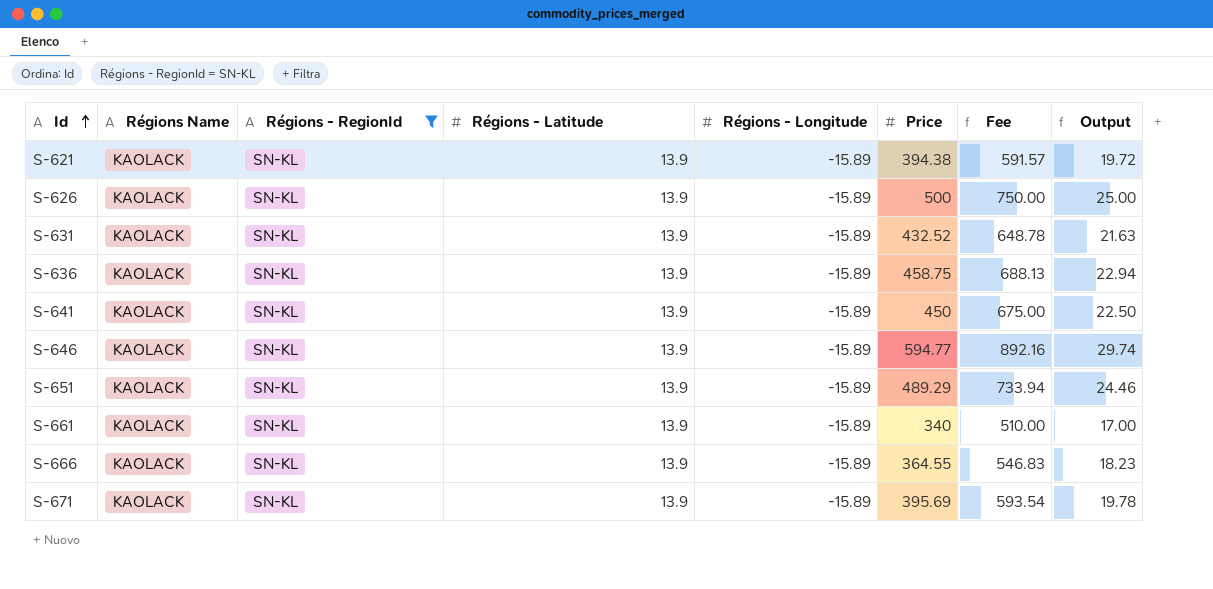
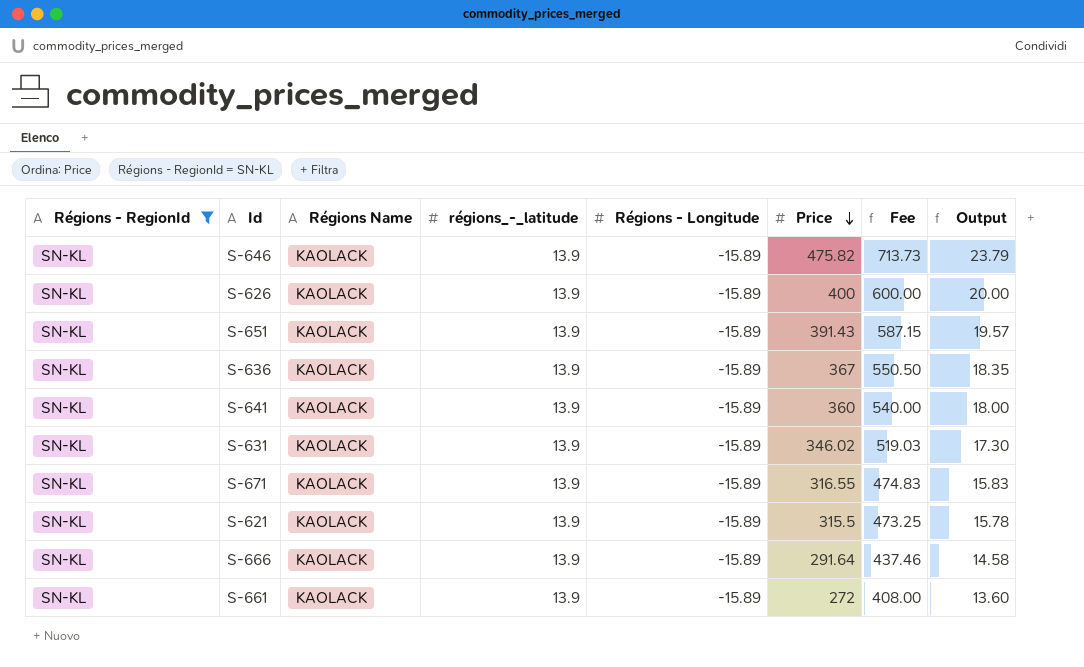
row order: Id ascending -> Price descending
column Régions - RegionId | position: 3 -> 1
column name: Régions - Latitude -> régions_-_latitude
S-646 | Price: 594.77 -> 475.82
S-646 | Fee: 892.16 -> 713.73
S-646 | Output: 29.74 -> 23.79
S-626 | Price: 500 -> 400
S-626 | Fee: 750.00 -> 600.00
S-626 | Output: 25.00 -> 20.00
S-651 | Price: 489.29 -> 391.43
S-651 | Fee: 733.94 -> 587.15
S-651 | Output: 24.46 -> 19.57
S-636 | Price: 458.75 -> 367
S-636 | Fee: 688.13 -> 550.50
S-636 | Output: 22.94 -> 18.35
S-641 | Price: 450 -> 360
S-641 | Fee: 675.00 -> 540.00
S-641 | Output: 22.50 -> 18.00
S-631 | Price: 432.52 -> 346.02
S-631 | Fee: 648.78 -> 519.03
S-631 | Output: 21.63 -> 17.30
S-671 | Price: 395.69 -> 316.55
S-671 | Fee: 593.54 -> 474.83
S-671 | Output: 19.78 -> 15.83
S-621 | Price: 394.38 -> 315.5
S-621 | Fee: 591.57 -> 473.25
S-621 | Output: 19.72 -> 15.78
S-666 | Price: 364.55 -> 291.64
S-666 | Fee: 546.83 -> 437.46
S-666 | Output: 18.23 -> 14.58
S-661 | Price: 340 -> 272
S-661 | Fee: 510.00 -> 408.00
S-661 | Output: 17.00 -> 13.60

